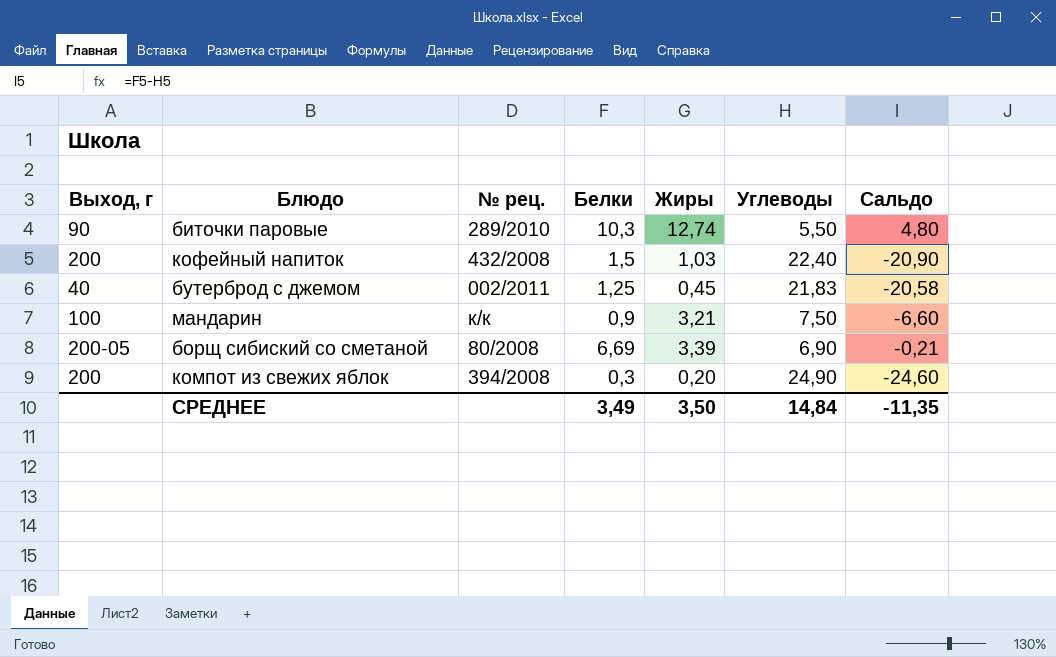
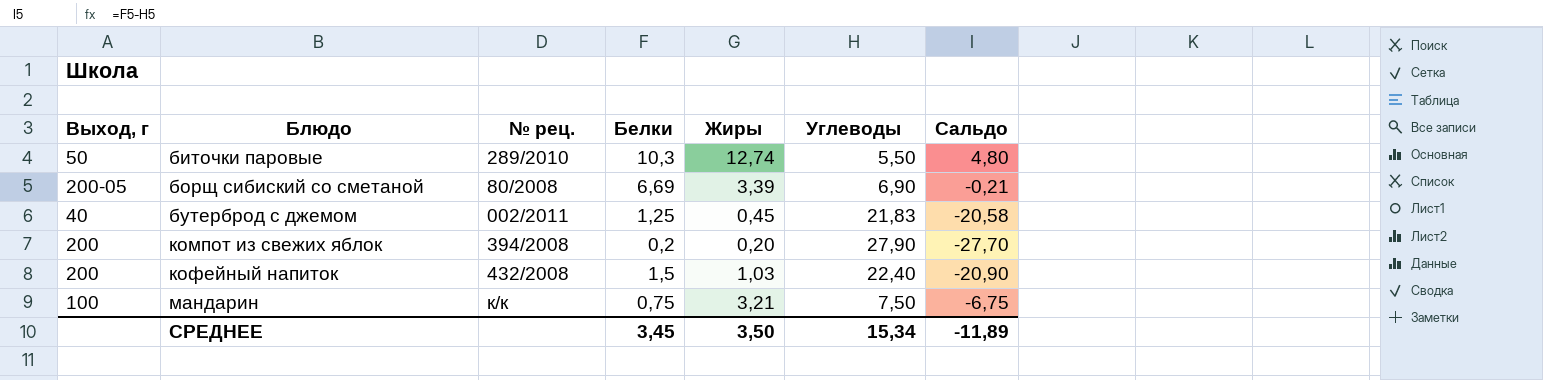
row order: none -> Блюдо ascending
биточки паровые | Выход, г: 90 -> 50
компот из свежих яблок | Белки: 0,3 -> 0,2
компот из свежих яблок | Углеводы: 24,90 -> 27,90
компот из свежих яблок | Сальдо: -24,60 -> -27,70
мандарин | Белки: 0,9 -> 0,75
мандарин | Сальдо: -6,60 -> -6,75
СРЕДНЕЕ | Белки: 3,49 -> 3,45
СРЕДНЕЕ | Углеводы: 14,84 -> 15,34
СРЕДНЕЕ | Сальдо: -11,35 -> -11,89

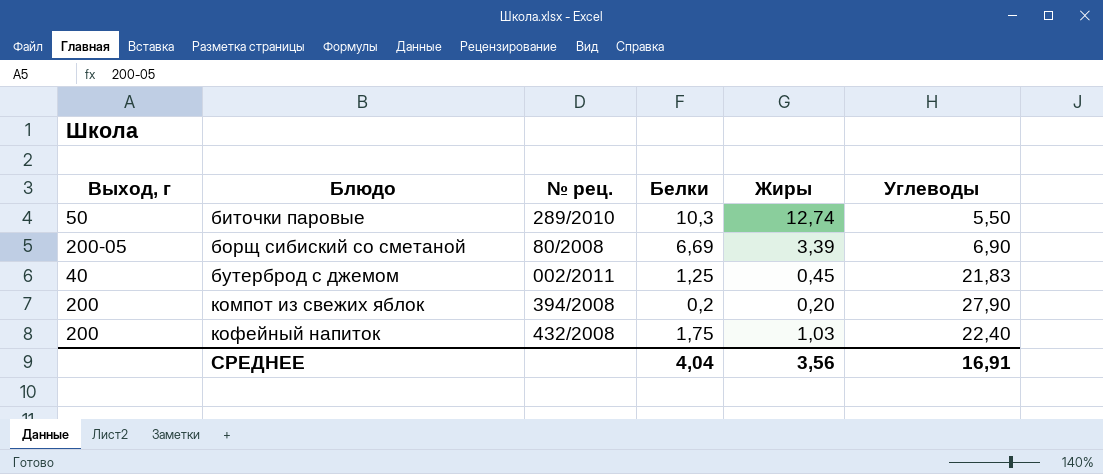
column Сальдо | formula: [Белки] - [Углеводы] -> none
row мандарин: 100 | к/к | 0,75 | 3,21 | 7,50 | -6,75 -> none
кофейный напиток | Белки: 1,5 -> 1,75
СРЕДНЕЕ | Белки: 3,45 -> 4,04
СРЕДНЕЕ | Жиры: 3,50 -> 3,56
СРЕДНЕЕ | Углеводы: 15,34 -> 16,91

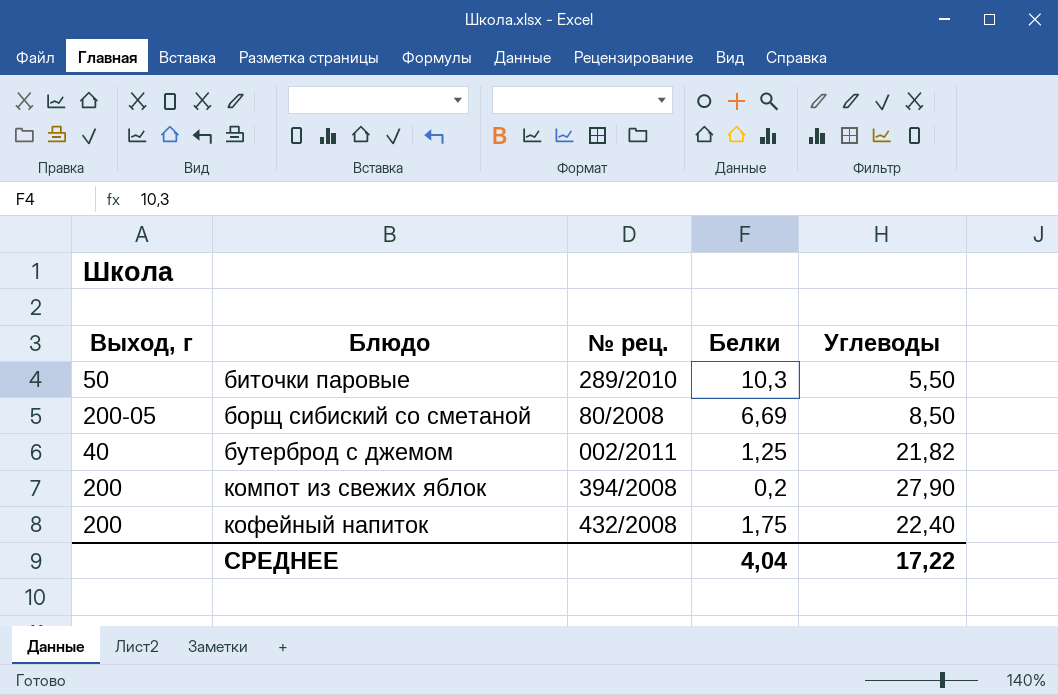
column Жиры | position: 5 -> none
борщ сибиский со сметаной | Углеводы: 6,90 -> 8,50
бутерброд с джемом | Углеводы: 21,83 -> 21,82
СРЕДНЕЕ | Углеводы: 16,91 -> 17,22

